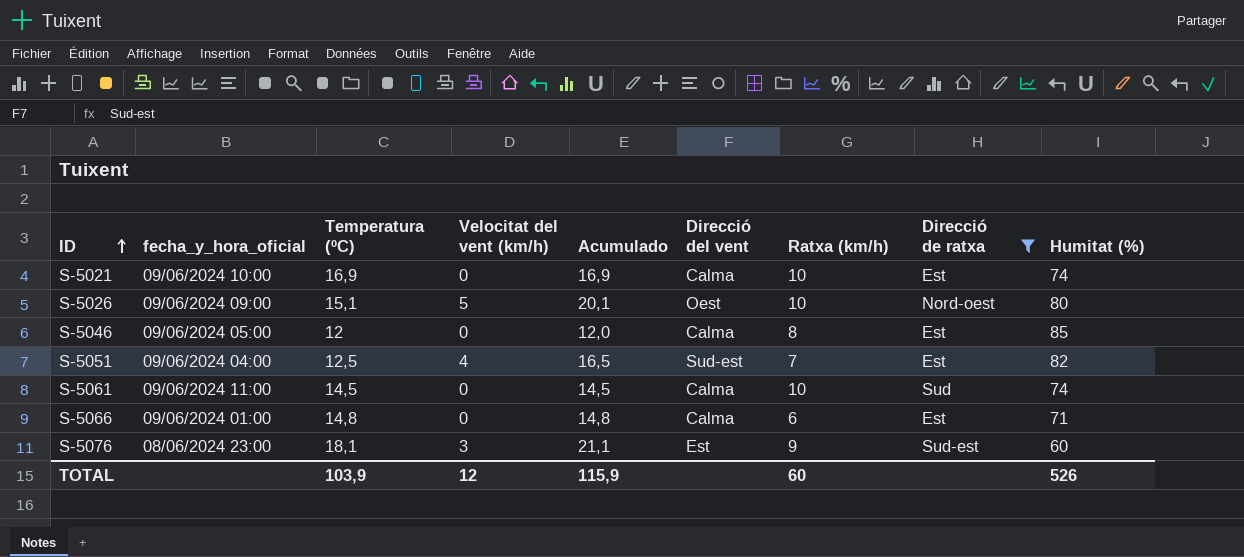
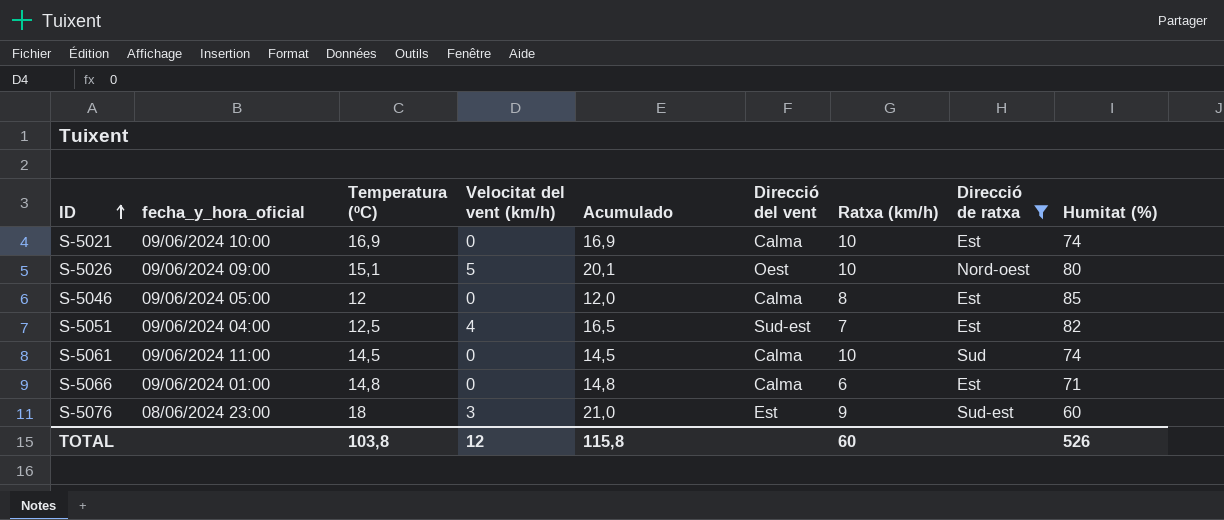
S-5076 | Temperatura (ºC): 18,1 -> 18
S-5076 | Acumulado: 21,1 -> 21,0
TOTAL | Temperatura (ºC): 103,9 -> 103,8
TOTAL | Acumulado: 115,9 -> 115,8

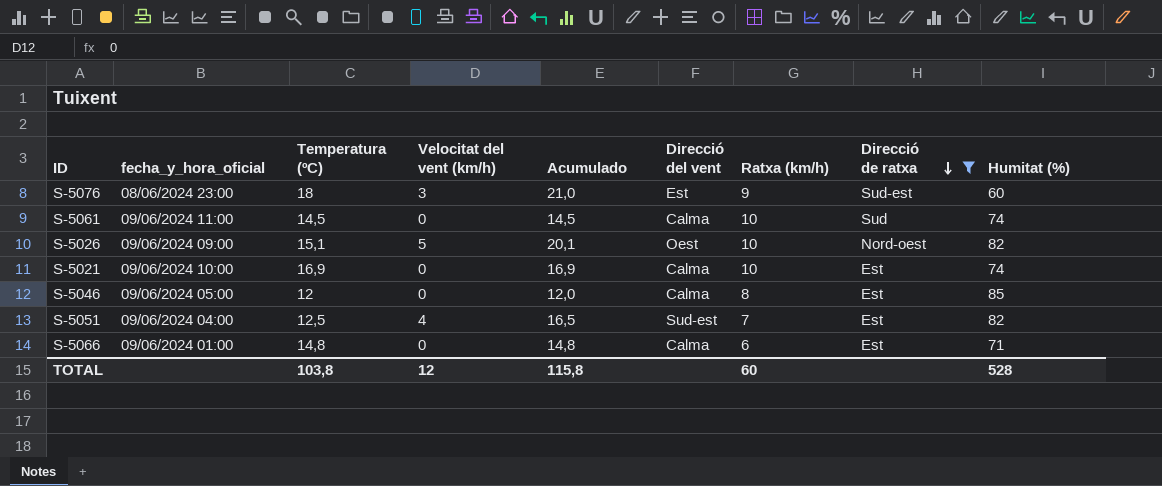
row order: ID ascending -> Direcció de ratxa descending
S-5026 | Humitat (%): 80 -> 82
TOTAL | Humitat (%): 526 -> 528

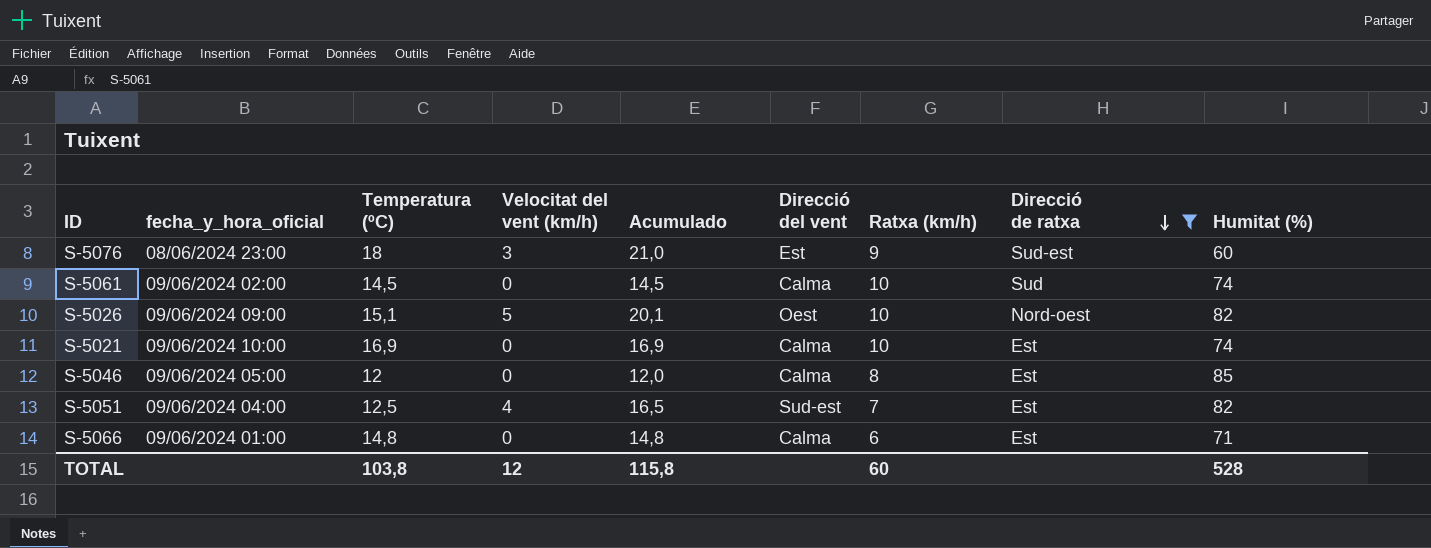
S-5061 | fecha_y_hora_oficial: 09/06/2024 11:00 -> 09/06/2024 02:00

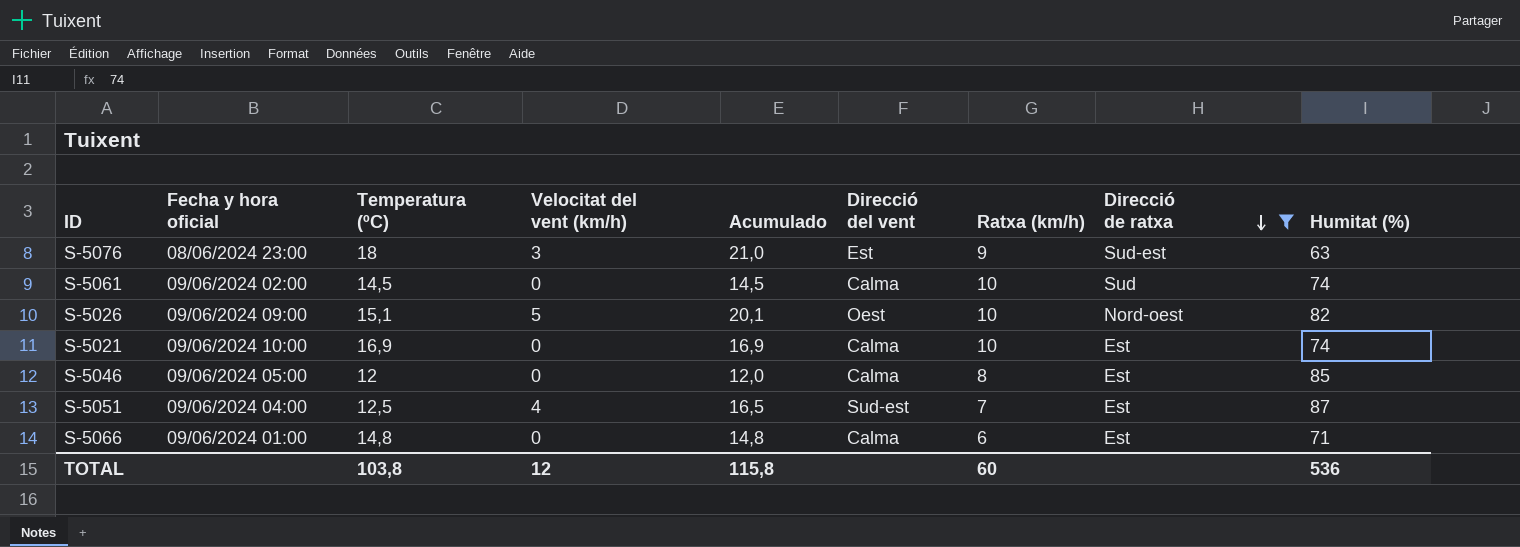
column name: fecha_y_hora_oficial -> Fecha y hora oficial
S-5076 | Humitat (%): 60 -> 63
S-5051 | Humitat (%): 82 -> 87
TOTAL | Humitat (%): 528 -> 536

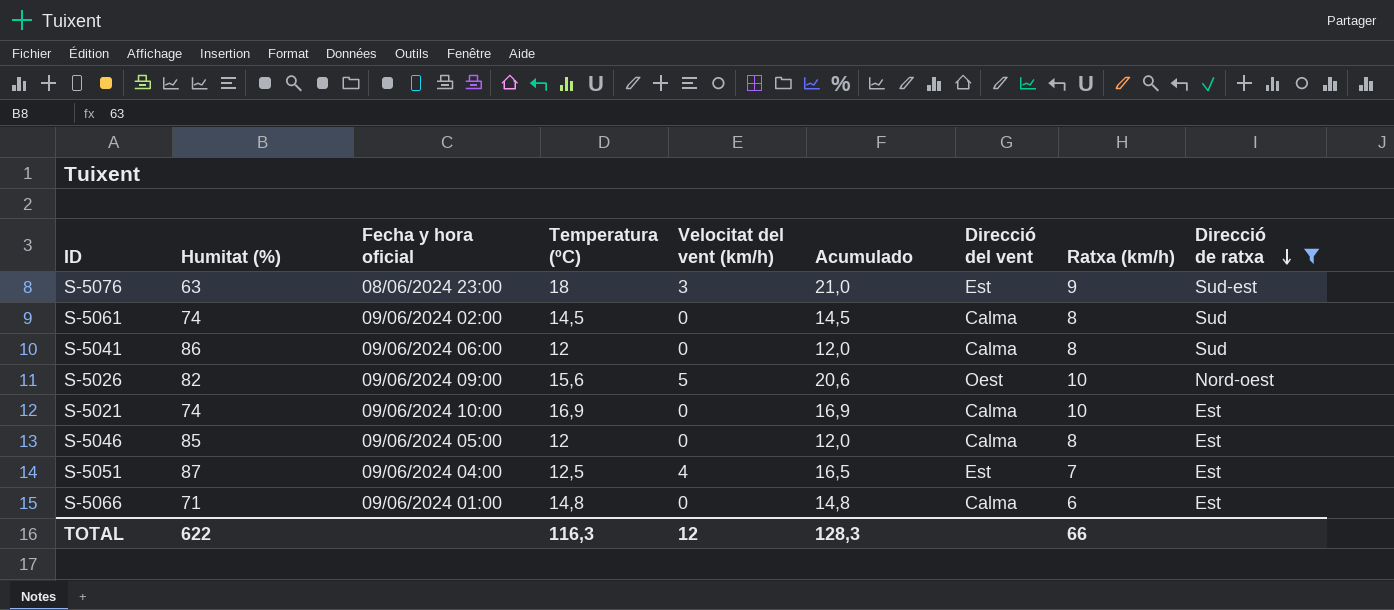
column Humitat (%) | position: 9 -> 2
S-5061 | Ratxa (km/h): 10 -> 8
row S-5041: none -> 86 | 09/06/2024 06:00 | 12 | 0 | 12,0 | Calma | 8 | Sud
S-5026 | Temperatura (ºC): 15,1 -> 15,6
S-5026 | Acumulado: 20,1 -> 20,6
S-5051 | Direcció del vent: Sud-est -> Est
TOTAL | Humitat (%): 536 -> 622
TOTAL | Temperatura (ºC): 103,8 -> 116,3
TOTAL | Acumulado: 115,8 -> 128,3
TOTAL | Ratxa (km/h): 60 -> 66

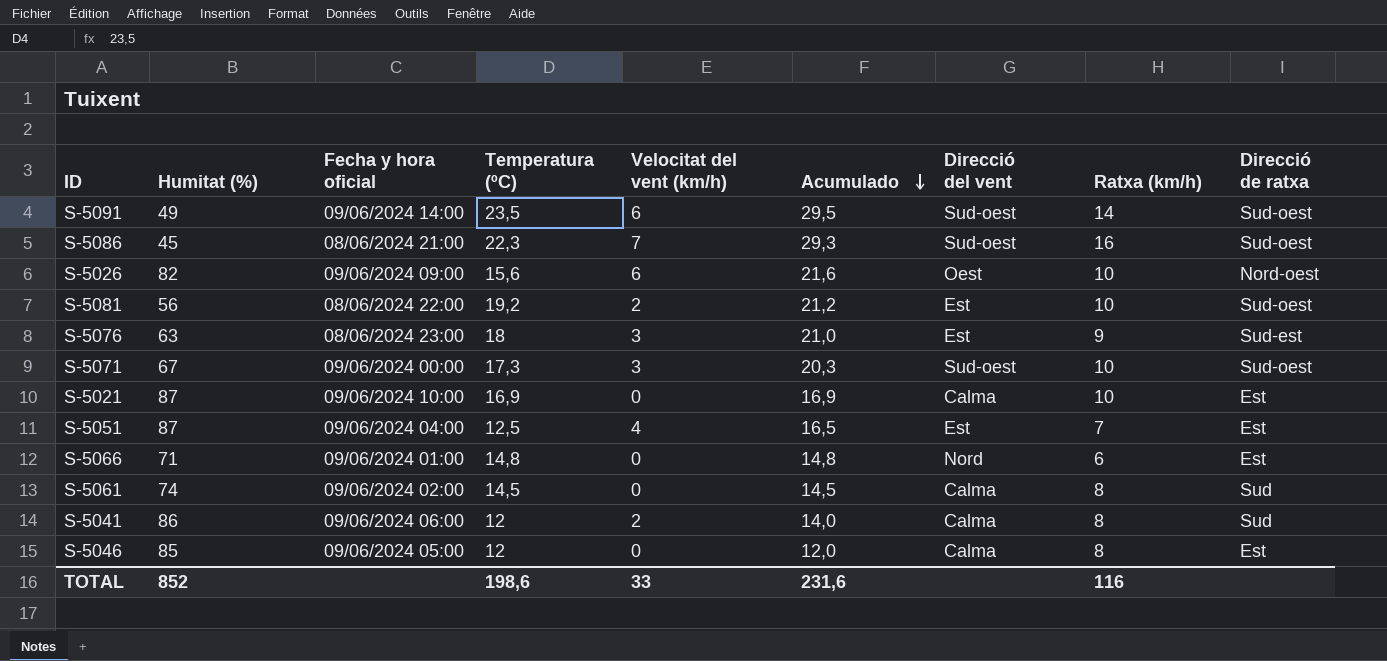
filter: Direcció de ratxa != Sud-oest -> none
row order: Direcció de ratxa descending -> Acumulado descending
S-5026 | Velocitat del vent (km/h): 5 -> 6
S-5026 | Acumulado: 20,6 -> 21,6
S-5021 | Humitat (%): 74 -> 87
S-5066 | Direcció del vent: Calma -> Nord
S-5041 | Velocitat del vent (km/h): 0 -> 2
S-5041 | Acumulado: 12,0 -> 14,0
TOTAL | Humitat (%): 622 -> 852
TOTAL | Temperatura (ºC): 116,3 -> 198,6
TOTAL | Velocitat del vent (km/h): 12 -> 33
TOTAL | Acumulado: 128,3 -> 231,6
TOTAL | Ratxa (km/h): 66 -> 116

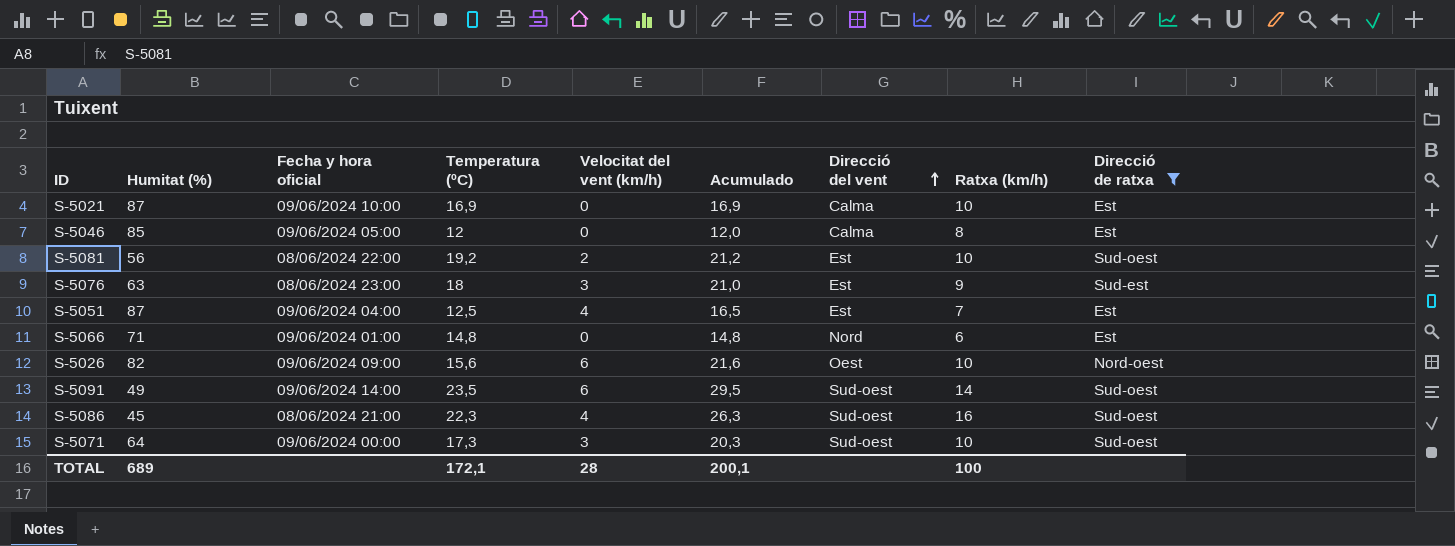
filter: none -> Direcció de ratxa != Sud
row order: Acumulado descending -> Direcció del vent ascending
S-5086 | Velocitat del vent (km/h): 7 -> 4
S-5086 | Acumulado: 29,3 -> 26,3
S-5071 | Humitat (%): 67 -> 64
TOTAL | Humitat (%): 852 -> 689
TOTAL | Temperatura (ºC): 198,6 -> 172,1
TOTAL | Velocitat del vent (km/h): 33 -> 28
TOTAL | Acumulado: 231,6 -> 200,1
TOTAL | Ratxa (km/h): 116 -> 100

